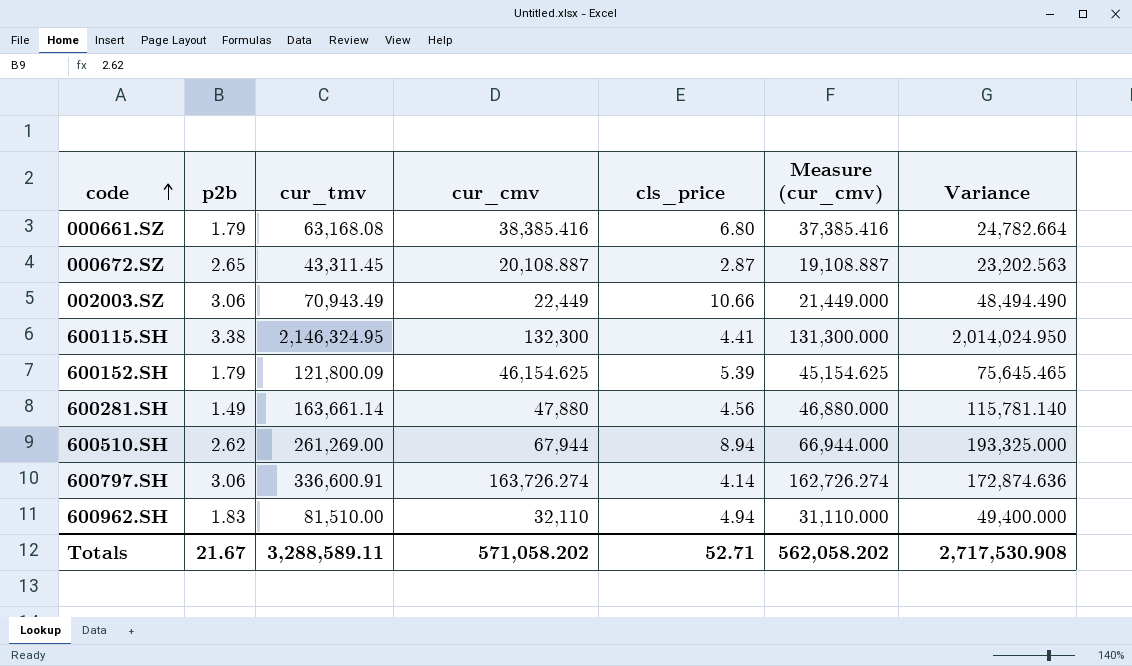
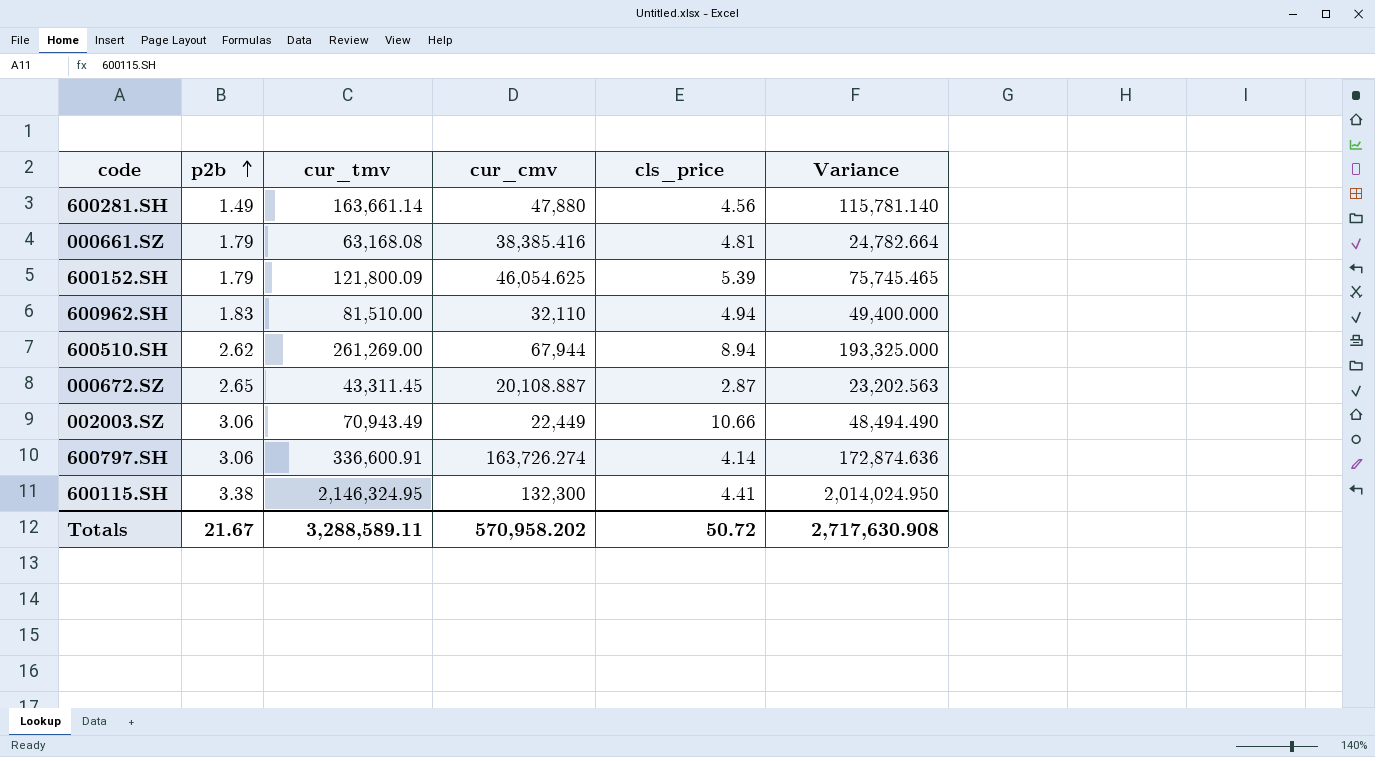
row order: code ascending -> p2b ascending
column Measure (cur_cmv) | formula: [cur_cmv] - 1000 -> none
000661.SZ | cls_price: 6.80 -> 4.81
600152.SH | cur_cmv: 46,154.625 -> 46,054.625
600152.SH | Variance: 75,645.465 -> 75,745.465
Totals | cur_cmv: 571,058.202 -> 570,958.202
Totals | cls_price: 52.71 -> 50.72
Totals | Variance: 2,717,530.908 -> 2,717,630.908

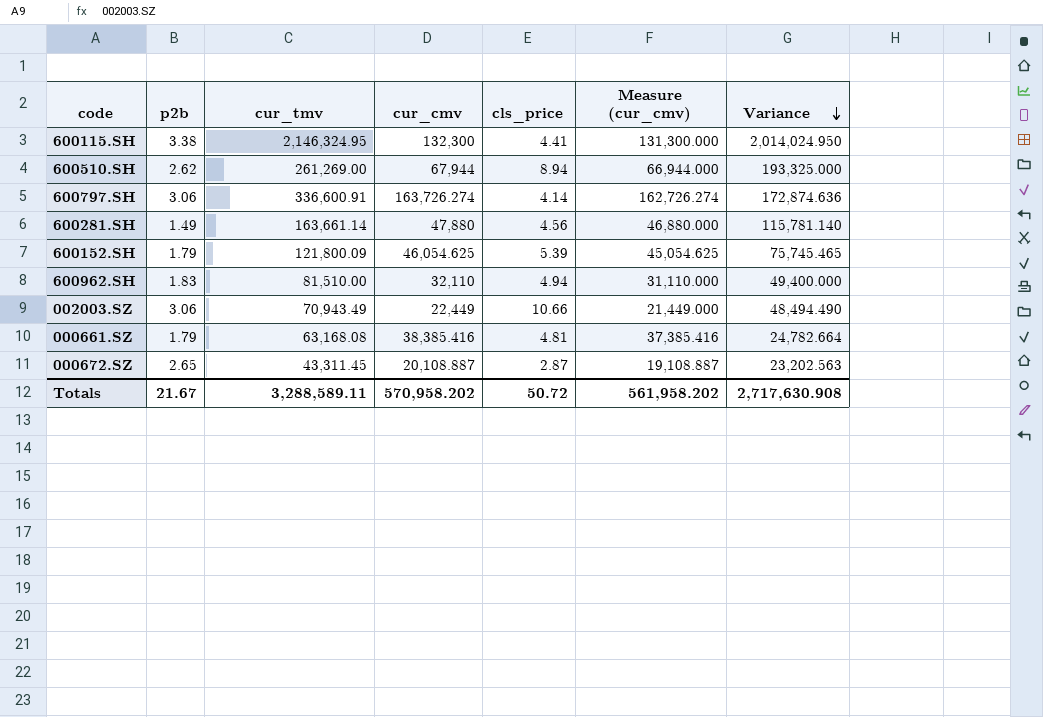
row order: p2b ascending -> Variance descending
column Measure (cur_cmv) | formula: none -> [cur_cmv] - 1000

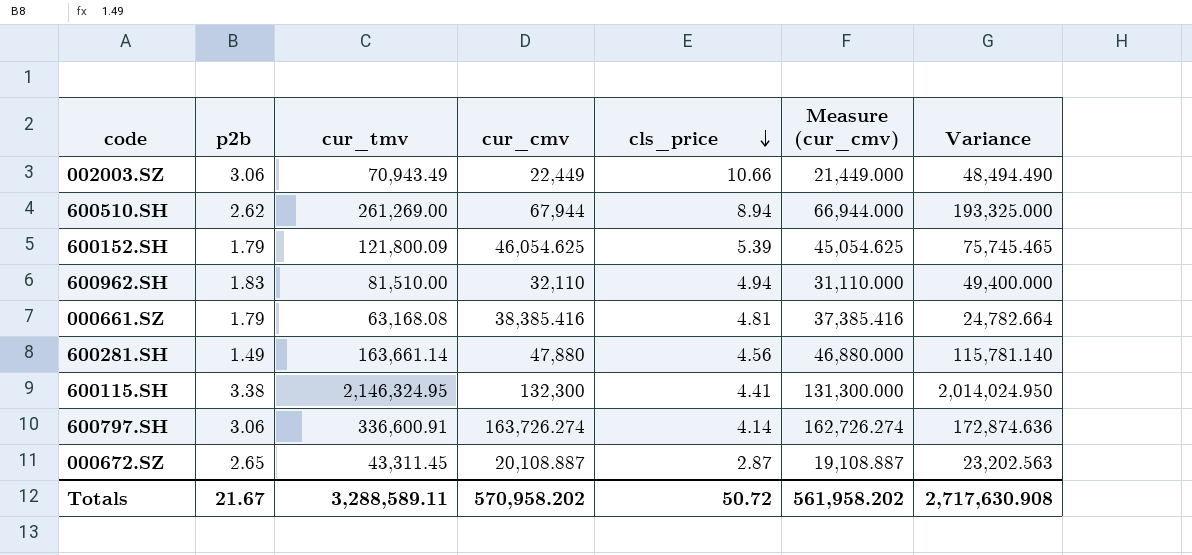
row order: Variance descending -> cls_price descending

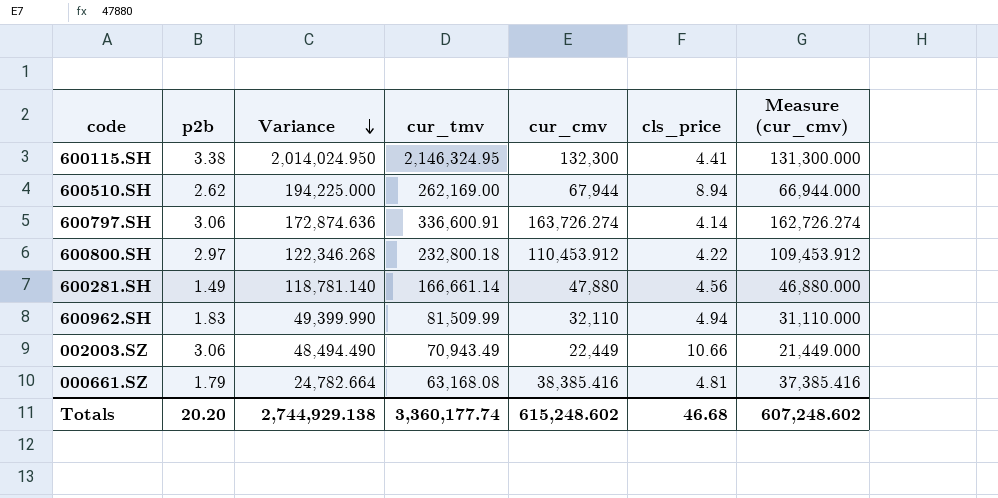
row order: cls_price descending -> Variance descending
column Variance | position: 7 -> 3
row 600152.SH: 1.79 | 121,800.09 | 46,054.625 | 5.39 | 45,054.625 | 75,745.465 -> none
row 000672.SZ: 2.65 | 43,311.45 | 20,108.887 | 2.87 | 19,108.887 | 23,202.563 -> none
600510.SH | Variance: 193,325.000 -> 194,225.000
600510.SH | cur_tmv: 261,269.00 -> 262,169.00
row 600800.SH: none -> 2.97 | 122,346.268 | 232,800.18 | 110,453.912 | 4.22 | 109,453.912
600281.SH | Variance: 115,781.140 -> 118,781.140
600281.SH | cur_tmv: 163,661.14 -> 166,661.14
600962.SH | Variance: 49,400.000 -> 49,399.990
600962.SH | cur_tmv: 81,510.00 -> 81,509.99
Totals | p2b: 21.67 -> 20.20
Totals | Variance: 2,717,630.908 -> 2,744,929.138
Totals | cur_tmv: 3,288,589.11 -> 3,360,177.74
Totals | cur_cmv: 570,958.202 -> 615,248.602
Totals | cls_price: 50.72 -> 46.68
Totals | Measure (cur_cmv): 561,958.202 -> 607,248.602

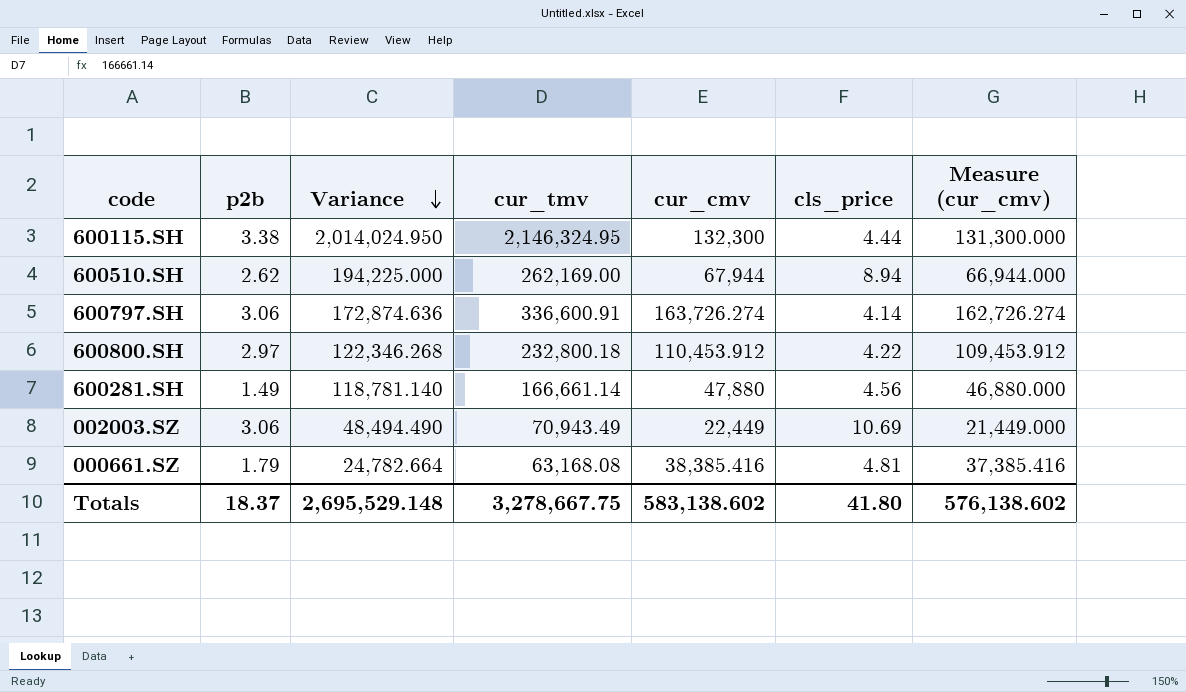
row 600962.SH: 1.83 | 49,399.990 | 81,509.99 | 32,110 | 4.94 | 31,110.000 -> none
600115.SH | cls_price: 4.41 -> 4.44
002003.SZ | cls_price: 10.66 -> 10.69
Totals | p2b: 20.20 -> 18.37
Totals | Variance: 2,744,929.138 -> 2,695,529.148
Totals | cur_tmv: 3,360,177.74 -> 3,278,667.75
Totals | cur_cmv: 615,248.602 -> 583,138.602
Totals | cls_price: 46.68 -> 41.80
Totals | Measure (cur_cmv): 607,248.602 -> 576,138.602

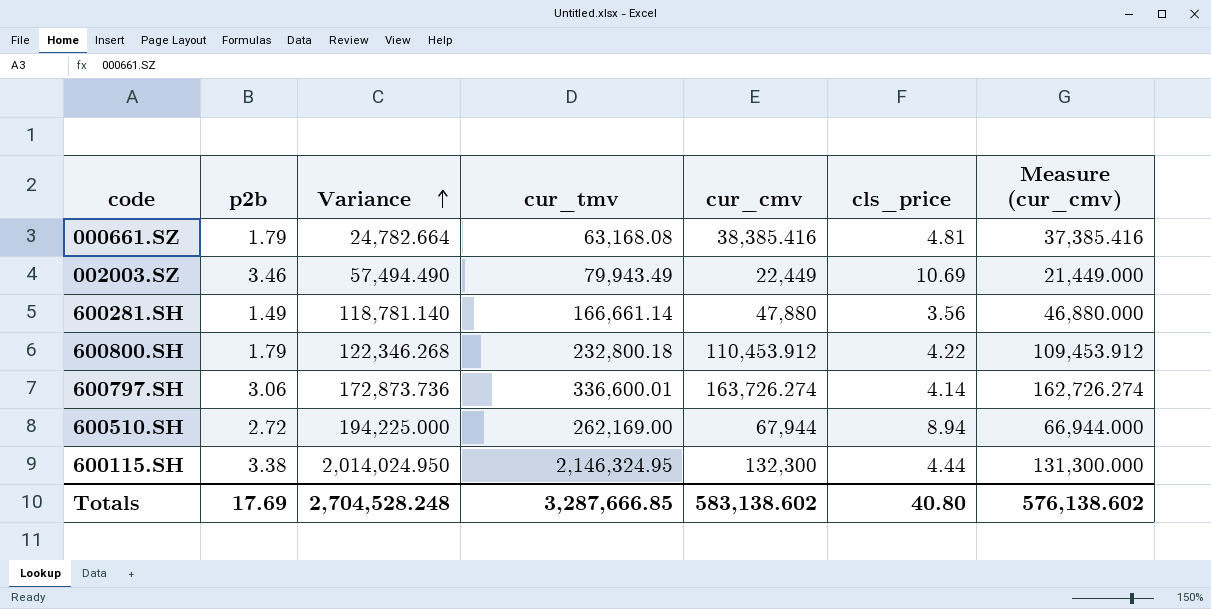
row order: Variance descending -> Variance ascending
002003.SZ | p2b: 3.06 -> 3.46
002003.SZ | Variance: 48,494.490 -> 57,494.490
002003.SZ | cur_tmv: 70,943.49 -> 79,943.49
600281.SH | cls_price: 4.56 -> 3.56
600800.SH | p2b: 2.97 -> 1.79
600797.SH | Variance: 172,874.636 -> 172,873.736
600797.SH | cur_tmv: 336,600.91 -> 336,600.01
600510.SH | p2b: 2.62 -> 2.72
Totals | p2b: 18.37 -> 17.69
Totals | Variance: 2,695,529.148 -> 2,704,528.248
Totals | cur_tmv: 3,278,667.75 -> 3,287,666.85
Totals | cls_price: 41.80 -> 40.80

